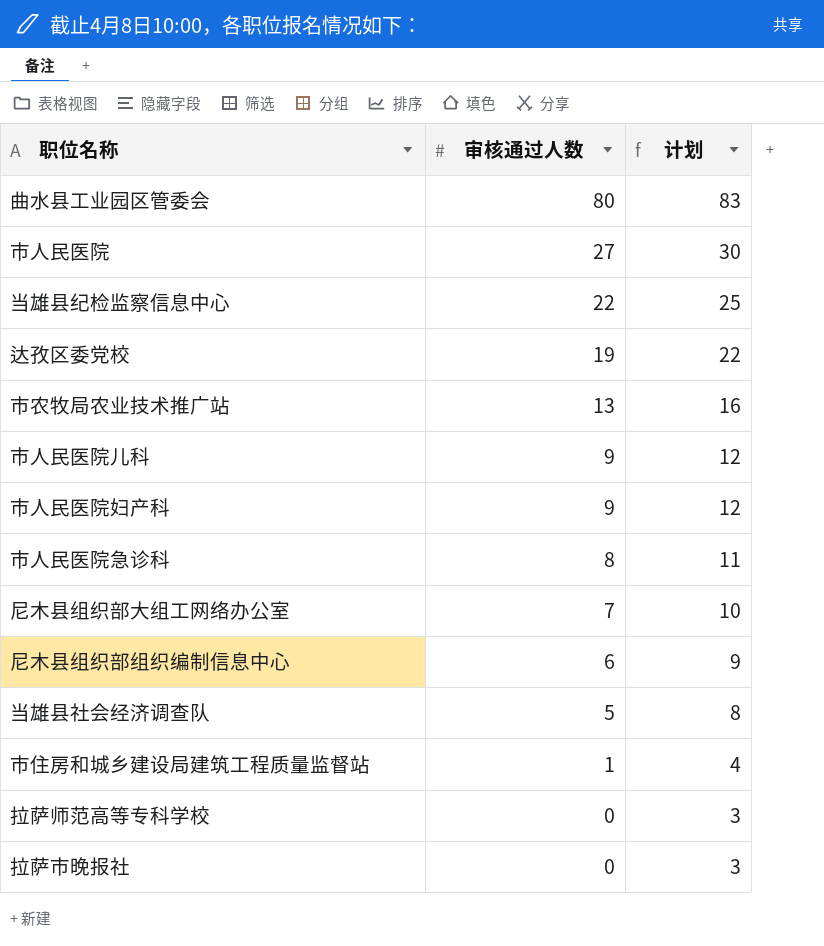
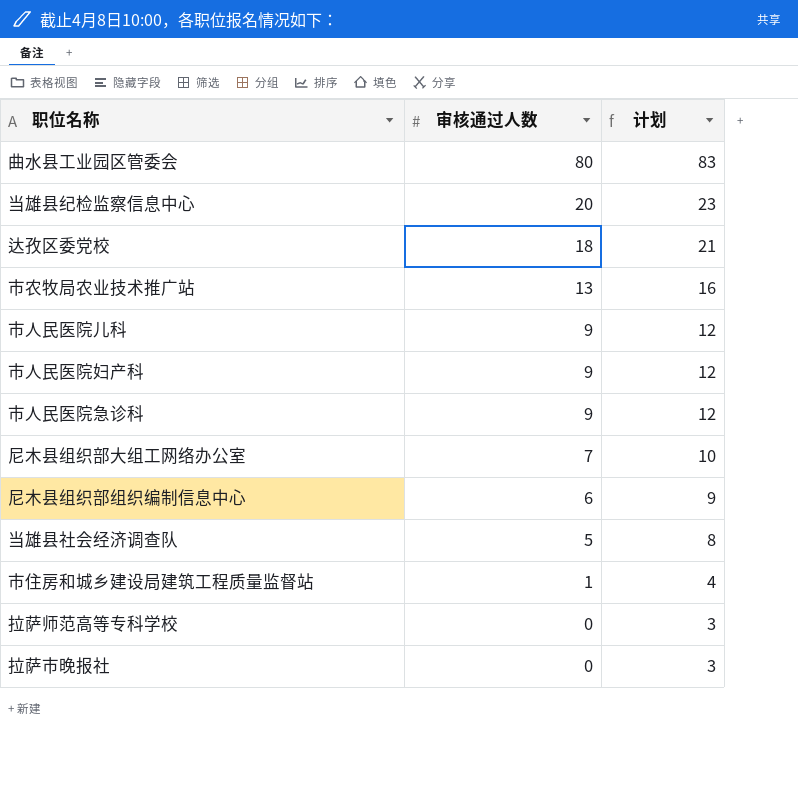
row 市人民医院: 27 | 30 -> none
当雄县纪检监察信息中心 | 审核通过人数: 22 -> 20
当雄县纪检监察信息中心 | 计划: 25 -> 23
达孜区委党校 | 审核通过人数: 19 -> 18
达孜区委党校 | 计划: 22 -> 21
市人民医院急诊科 | 审核通过人数: 8 -> 9
市人民医院急诊科 | 计划: 11 -> 12

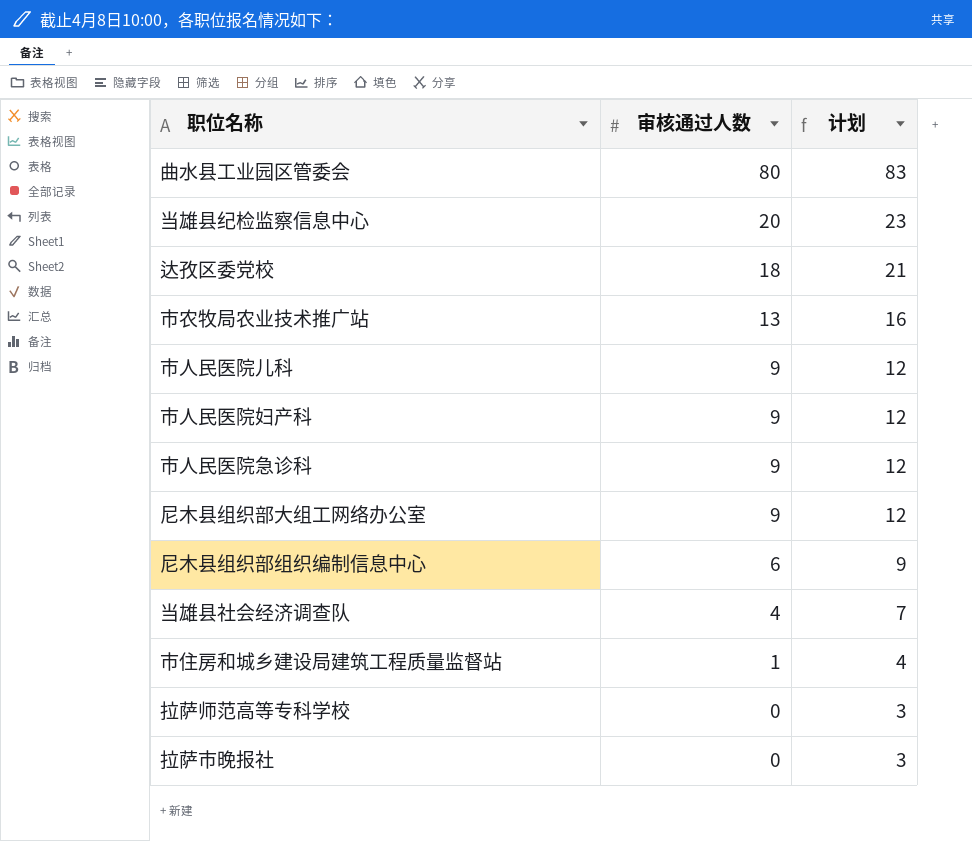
尼木县组织部大组工网络办公室 | 审核通过人数: 7 -> 9
尼木县组织部大组工网络办公室 | 计划: 10 -> 12
当雄县社会经济调查队 | 审核通过人数: 5 -> 4
当雄县社会经济调查队 | 计划: 8 -> 7

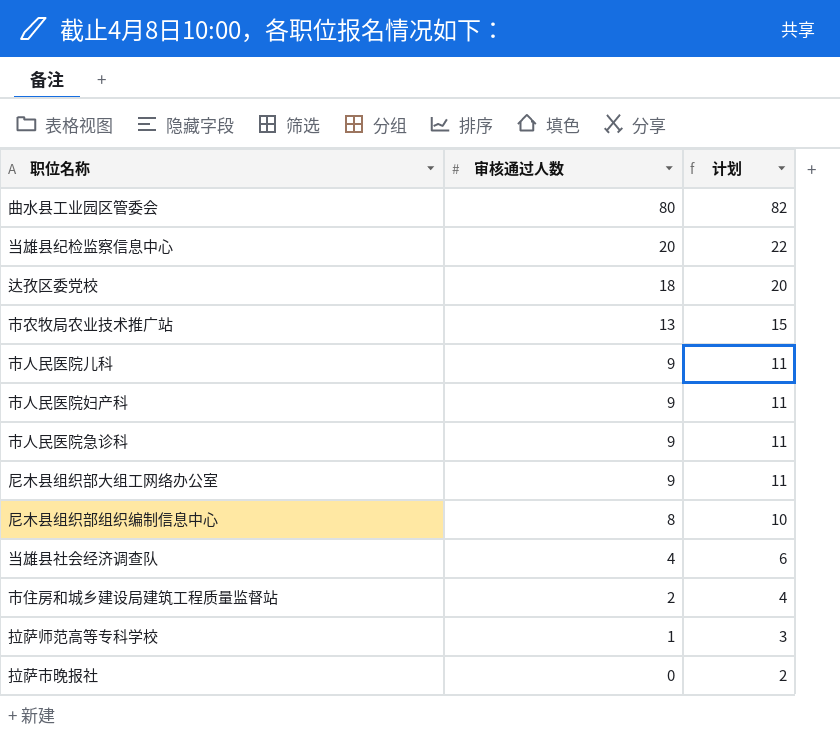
column 计划 | formula: [审核通过人数] + 3 -> [审核通过人数] + 2
尼木县组织部组织编制信息中心 | 审核通过人数: 6 -> 8
市住房和城乡建设局建筑工程质量监督站 | 审核通过人数: 1 -> 2
拉萨师范高等专科学校 | 审核通过人数: 0 -> 1

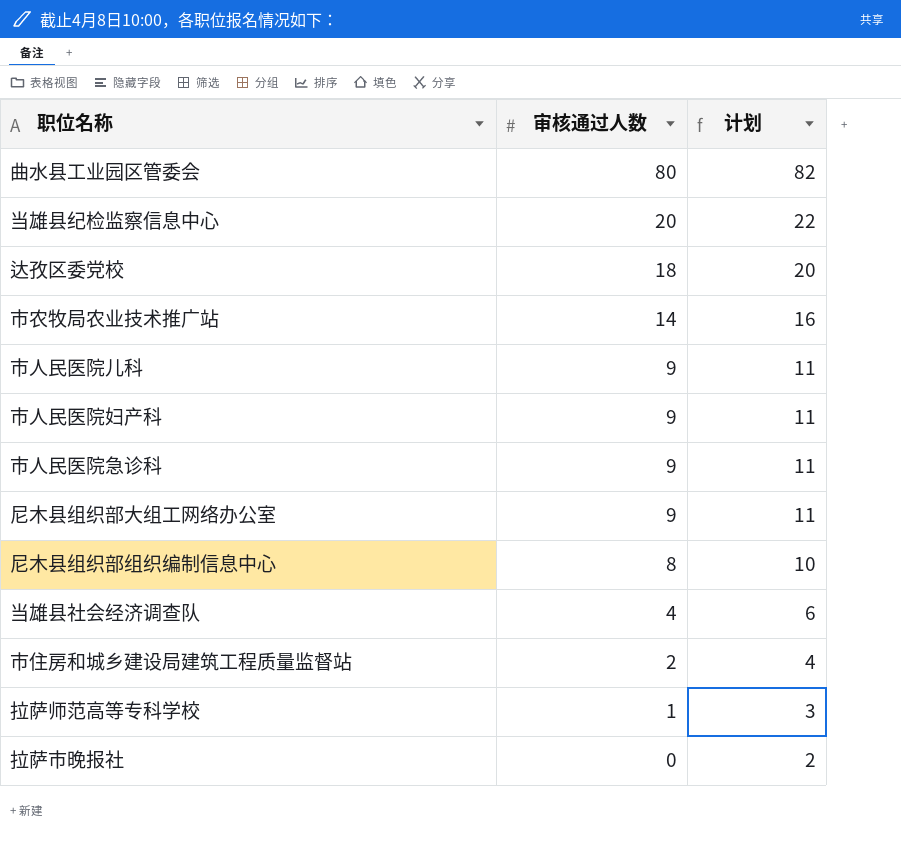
市农牧局农业技术推广站 | 审核通过人数: 13 -> 14
市农牧局农业技术推广站 | 计划: 15 -> 16

